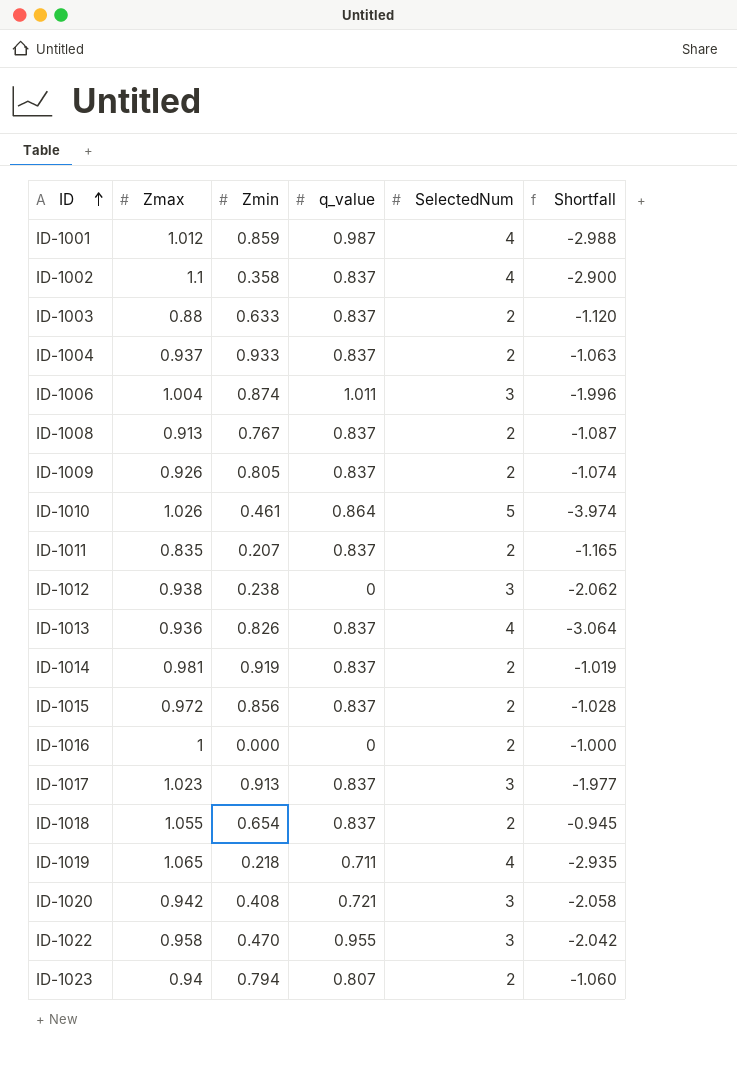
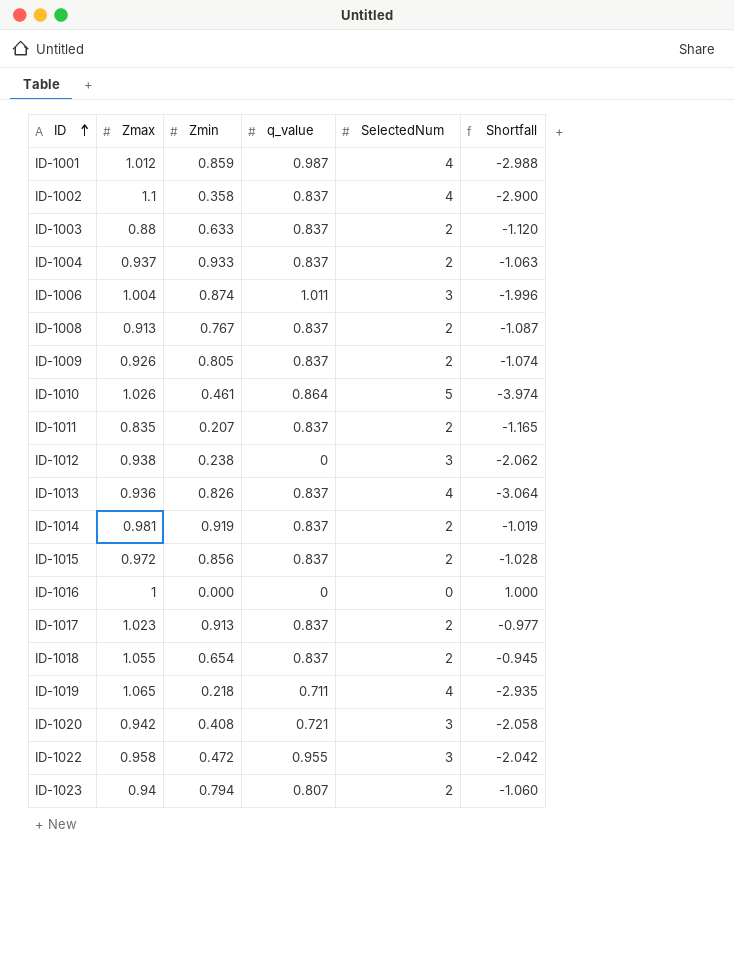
ID-1016 | SelectedNum: 2 -> 0
ID-1016 | Shortfall: -1.000 -> 1.000
ID-1017 | SelectedNum: 3 -> 2
ID-1017 | Shortfall: -1.977 -> -0.977
ID-1022 | Zmin: 0.470 -> 0.472

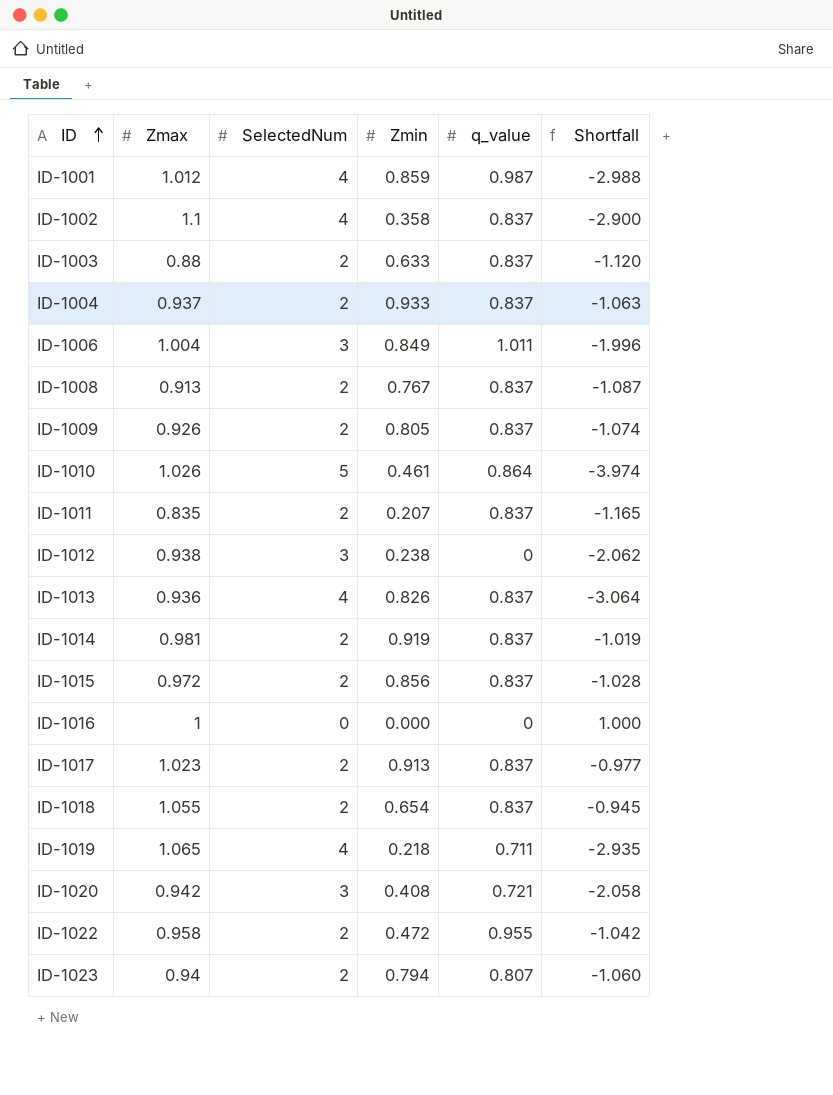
column SelectedNum | position: 5 -> 3
ID-1006 | Zmin: 0.874 -> 0.849
ID-1022 | SelectedNum: 3 -> 2
ID-1022 | Shortfall: -2.042 -> -1.042

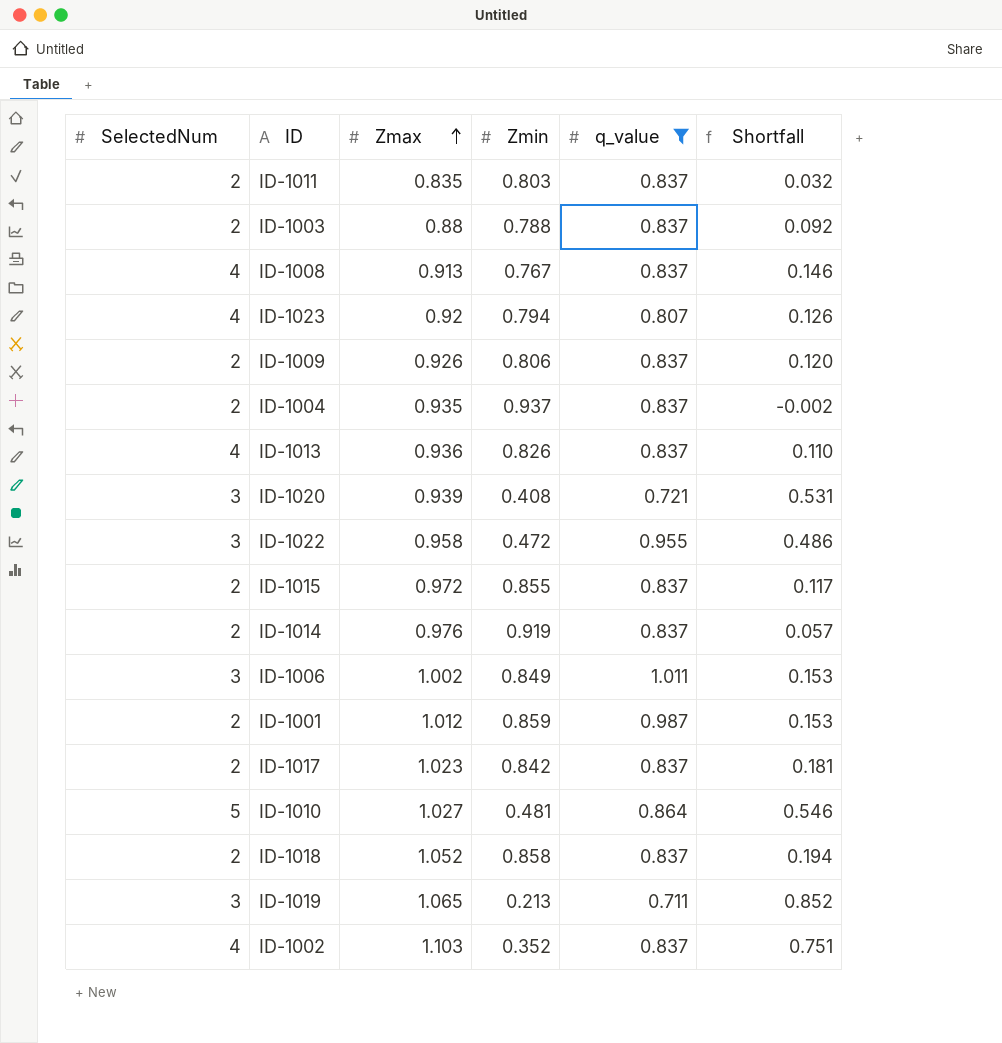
filter: none -> q_value != 0
row order: ID ascending -> Zmax ascending
column SelectedNum | position: 3 -> 1
column Shortfall | formula: [Zmax] - [SelectedNum] -> [Zmax] - [Zmin]
ID-1011 | Zmin: 0.207 -> 0.803
ID-1003 | Zmin: 0.633 -> 0.788
ID-1008 | SelectedNum: 2 -> 4
ID-1023 | SelectedNum: 2 -> 4
ID-1023 | Zmax: 0.94 -> 0.92
ID-1009 | Zmin: 0.805 -> 0.806
ID-1004 | Zmax: 0.937 -> 0.935
ID-1004 | Zmin: 0.933 -> 0.937
ID-1020 | Zmax: 0.942 -> 0.939
ID-1022 | SelectedNum: 2 -> 3
ID-1015 | Zmin: 0.856 -> 0.855
ID-1014 | Zmax: 0.981 -> 0.976
ID-1006 | Zmax: 1.004 -> 1.002
ID-1001 | SelectedNum: 4 -> 2
ID-1017 | Zmin: 0.913 -> 0.842
ID-1010 | Zmax: 1.026 -> 1.027
ID-1010 | Zmin: 0.461 -> 0.481
ID-1018 | Zmax: 1.055 -> 1.052
ID-1018 | Zmin: 0.654 -> 0.858
ID-1019 | SelectedNum: 4 -> 3
ID-1019 | Zmin: 0.218 -> 0.213
ID-1002 | Zmax: 1.1 -> 1.103
ID-1002 | Zmin: 0.358 -> 0.352

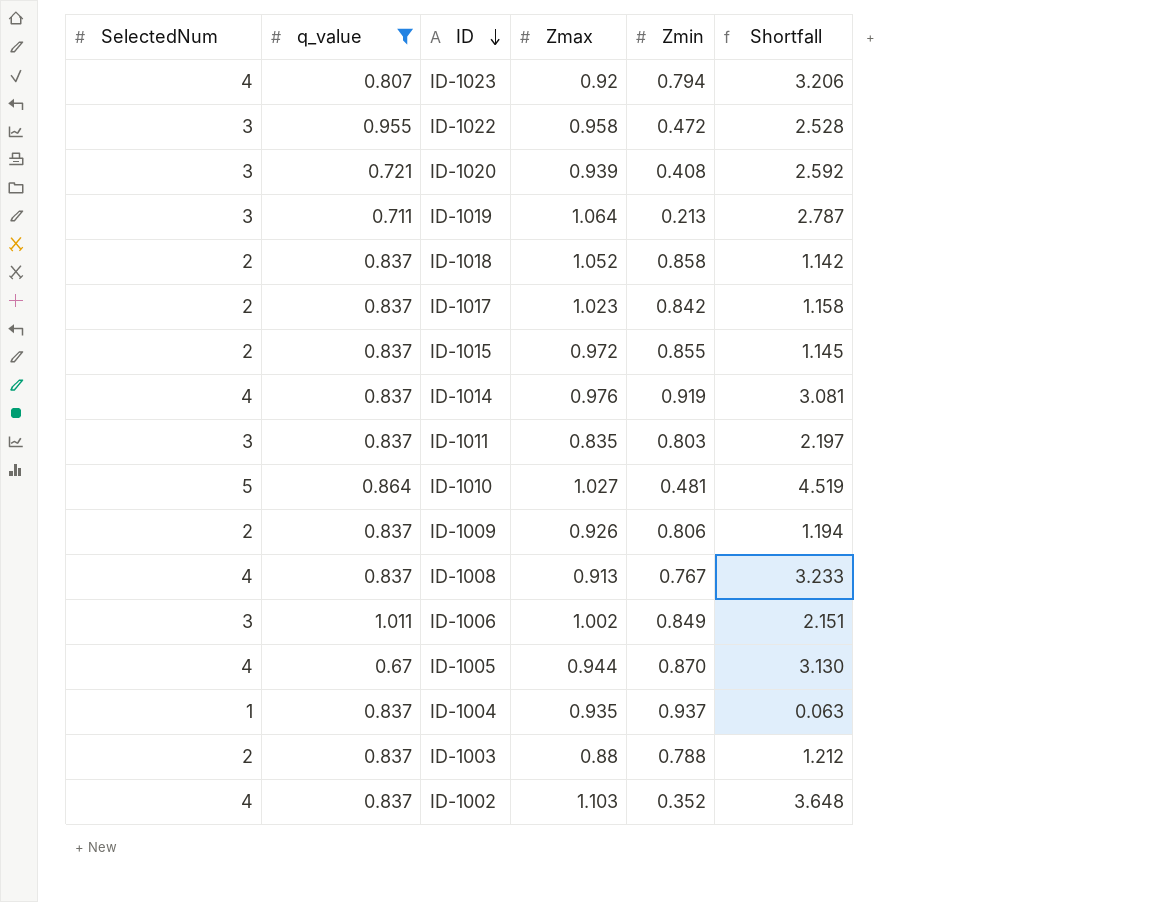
row order: Zmax ascending -> ID descending
column q_value | position: 5 -> 2
column Shortfall | formula: [Zmax] - [Zmin] -> [SelectedNum] - [Zmin]
row ID-1013: 4 | 0.936 | 0.826 | 0.837 | 0.110 -> none
row ID-1001: 2 | 1.012 | 0.859 | 0.987 | 0.153 -> none
ID-1019 | Zmax: 1.065 -> 1.064
ID-1014 | SelectedNum: 2 -> 4
ID-1011 | SelectedNum: 2 -> 3
row ID-1005: none -> 4 | 0.67 | 0.944 | 0.870 | 3.130
ID-1004 | SelectedNum: 2 -> 1

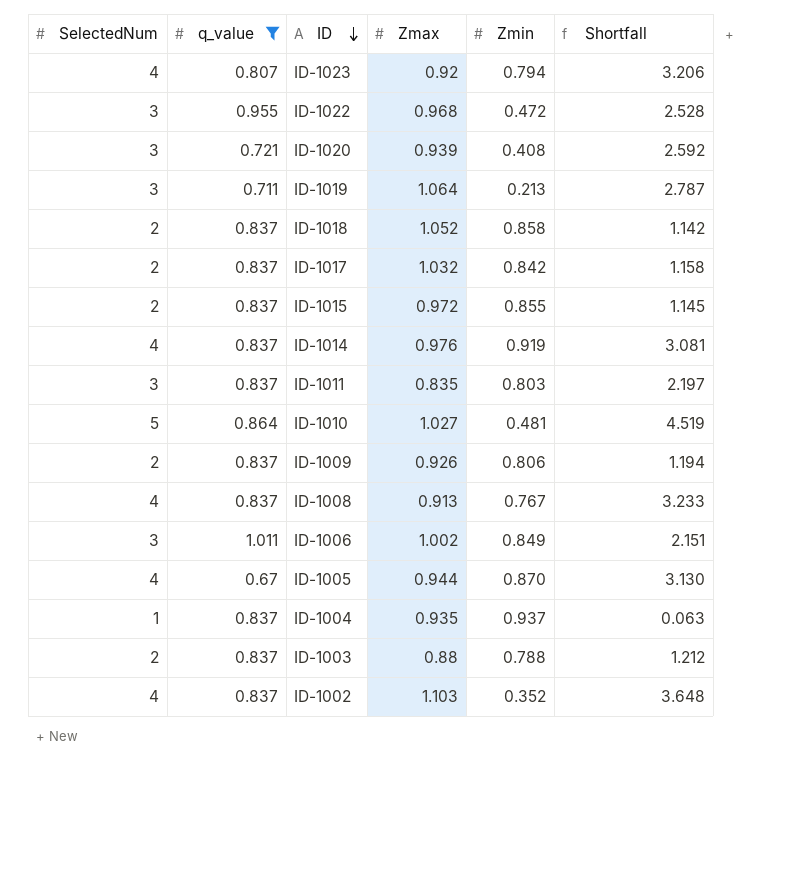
ID-1022 | Zmax: 0.958 -> 0.968
ID-1017 | Zmax: 1.023 -> 1.032

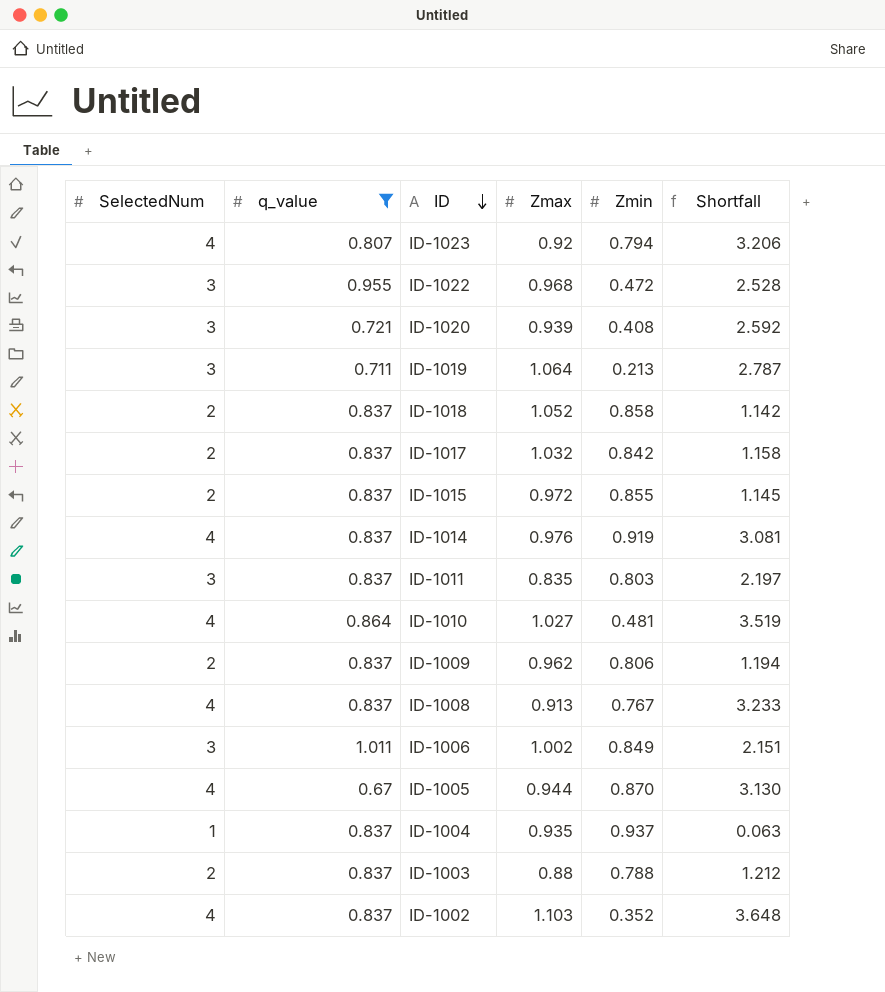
ID-1010 | SelectedNum: 5 -> 4
ID-1010 | Shortfall: 4.519 -> 3.519
ID-1009 | Zmax: 0.926 -> 0.962

